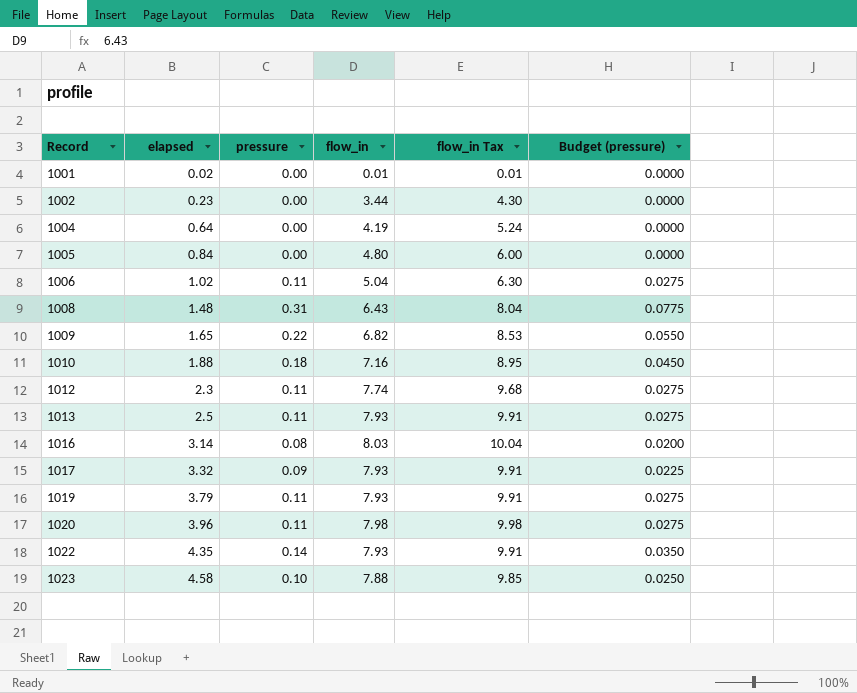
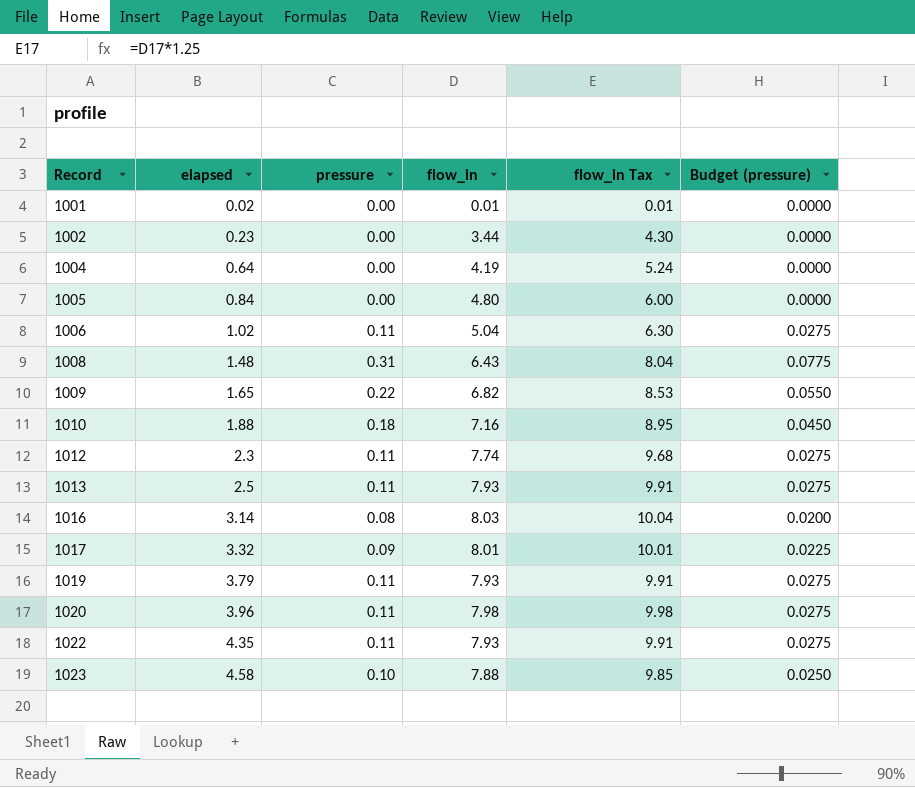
1017 | flow_in: 7.93 -> 8.01
1017 | flow_in Tax: 9.91 -> 10.01
1022 | pressure: 0.14 -> 0.11
1022 | Budget (pressure): 0.0350 -> 0.0275

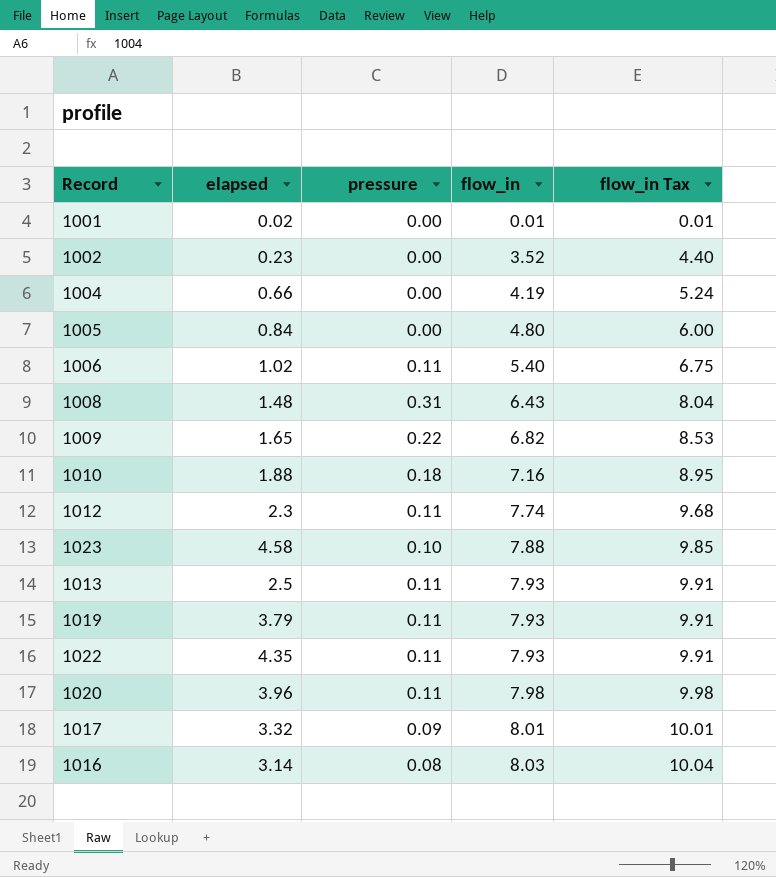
row order: Record ascending -> flow_in ascending
column Budget (pressure) | formula: [pressure] * 0.25 -> none
1002 | flow_in: 3.44 -> 3.52
1002 | flow_in Tax: 4.30 -> 4.40
1004 | elapsed: 0.64 -> 0.66
1006 | flow_in: 5.04 -> 5.40
1006 | flow_in Tax: 6.30 -> 6.75

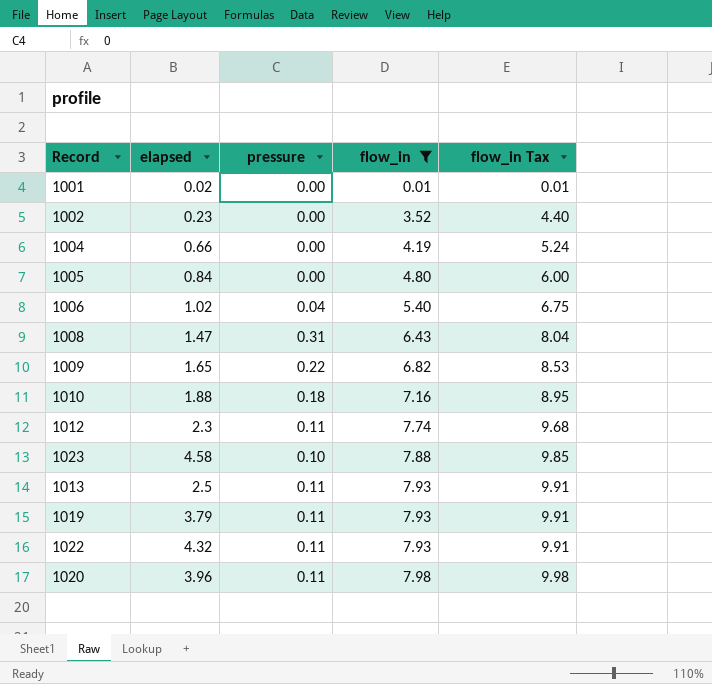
filter: none -> flow_in <= 7.98
1006 | pressure: 0.11 -> 0.04
1008 | elapsed: 1.48 -> 1.47
1022 | elapsed: 4.35 -> 4.32

